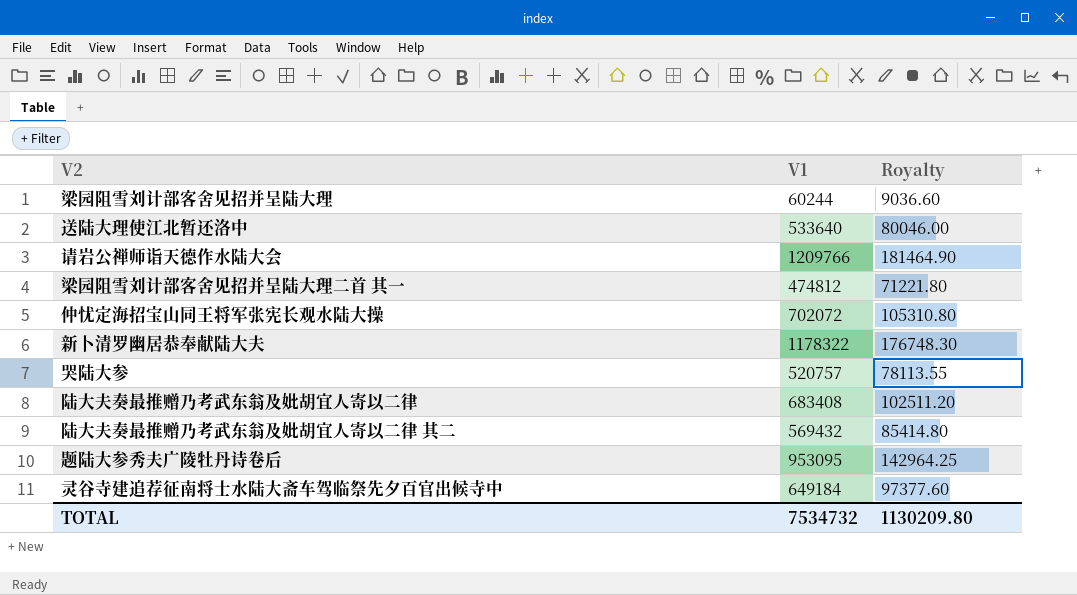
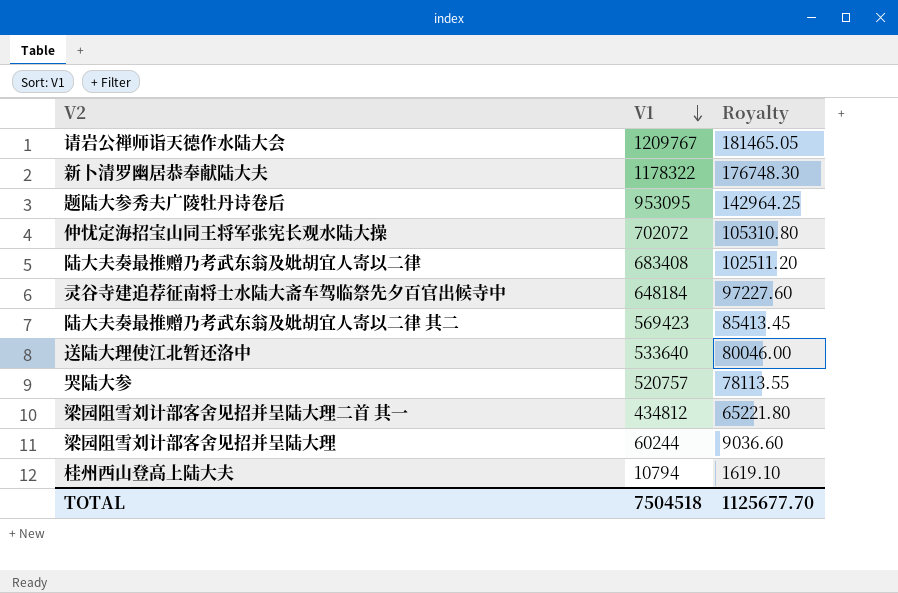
row order: none -> V1 descending
请岩公禅师诣天德作水陆大会 | V1: 1209766 -> 1209767
请岩公禅师诣天德作水陆大会 | Royalty: 181464.90 -> 181465.05
灵谷寺建追荐征南将士水陆大斋车驾临祭先夕百官出候寺中 | V1: 649184 -> 648184
灵谷寺建追荐征南将士水陆大斋车驾临祭先夕百官出候寺中 | Royalty: 97377.60 -> 97227.60
陆大夫奏最推赠乃考武东翁及妣胡宜人寄以二律 其二 | V1: 569432 -> 569423
陆大夫奏最推赠乃考武东翁及妣胡宜人寄以二律 其二 | Royalty: 85414.80 -> 85413.45
梁园阻雪刘计部客舍见招并呈陆大理二首 其一 | V1: 474812 -> 434812
梁园阻雪刘计部客舍见招并呈陆大理二首 其一 | Royalty: 71221.80 -> 65221.80
row 桂州西山登高上陆大夫: none -> 10794 | 1619.10
TOTAL | V1: 7534732 -> 7504518
TOTAL | Royalty: 1130209.80 -> 1125677.70

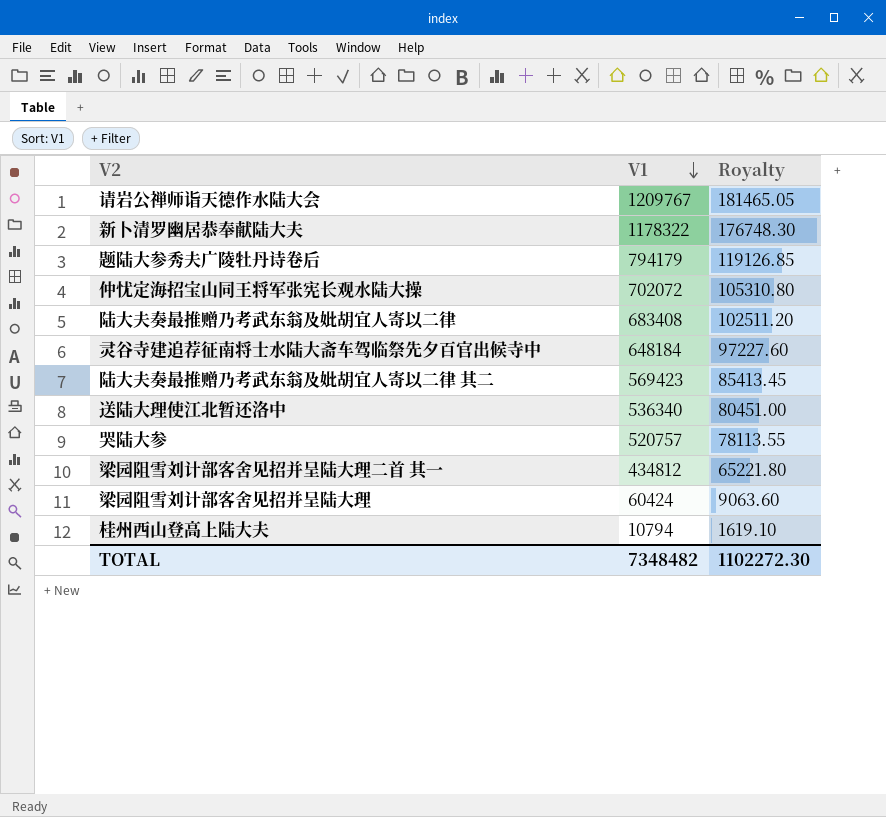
题陆大参秀夫广陵牡丹诗卷后 | V1: 953095 -> 794179
题陆大参秀夫广陵牡丹诗卷后 | Royalty: 142964.25 -> 119126.85
送陆大理使江北暂还洛中 | V1: 533640 -> 536340
送陆大理使江北暂还洛中 | Royalty: 80046.00 -> 80451.00
梁园阻雪刘计部客舍见招并呈陆大理 | V1: 60244 -> 60424
梁园阻雪刘计部客舍见招并呈陆大理 | Royalty: 9036.60 -> 9063.60
TOTAL | V1: 7504518 -> 7348482
TOTAL | Royalty: 1125677.70 -> 1102272.30

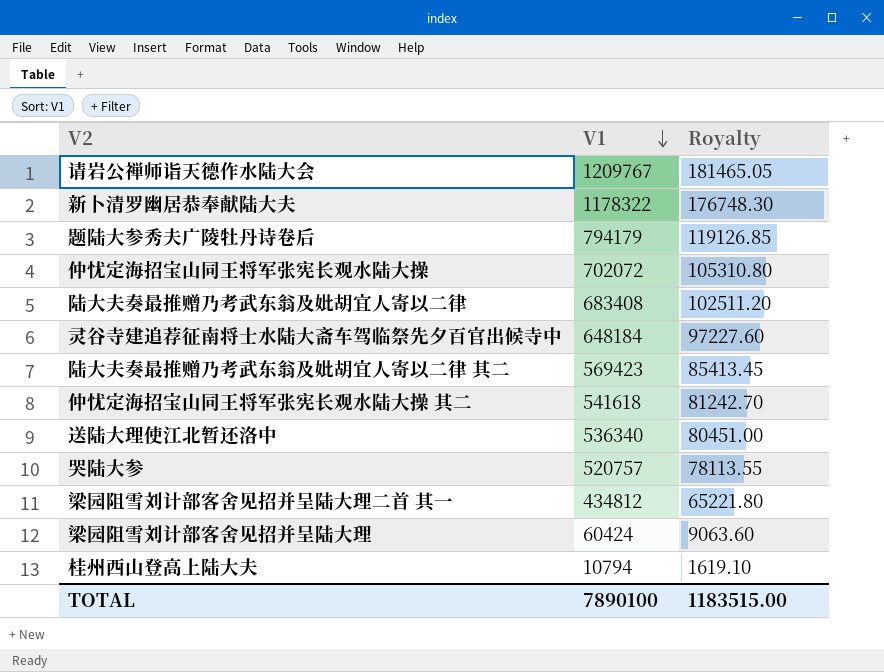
row 仲忧定海招宝山同王将军张宪长观水陆大操 其二: none -> 541618 | 81242.70
TOTAL | V1: 7348482 -> 7890100
TOTAL | Royalty: 1102272.30 -> 1183515.00

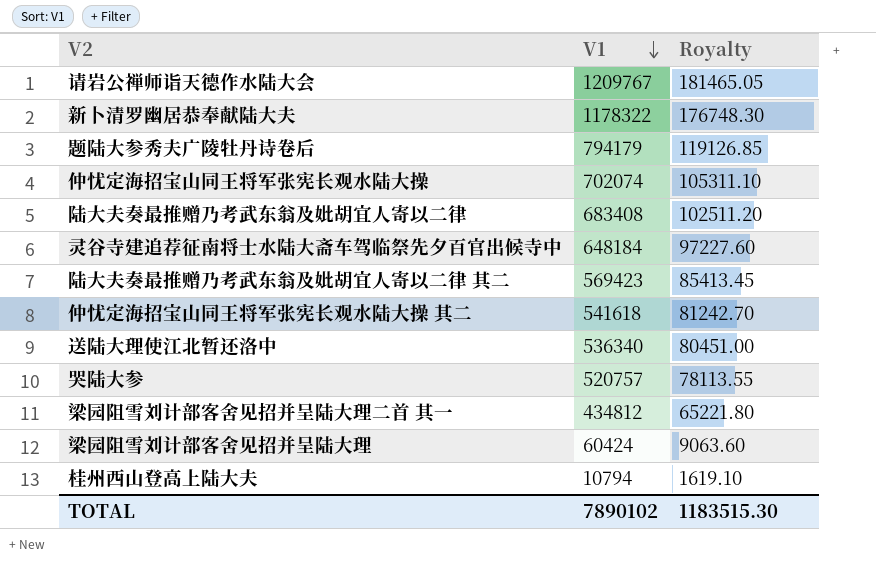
仲忧定海招宝山同王将军张宪长观水陆大操 | V1: 702072 -> 702074
仲忧定海招宝山同王将军张宪长观水陆大操 | Royalty: 105310.80 -> 105311.10
TOTAL | V1: 7890100 -> 7890102
TOTAL | Royalty: 1183515.00 -> 1183515.30

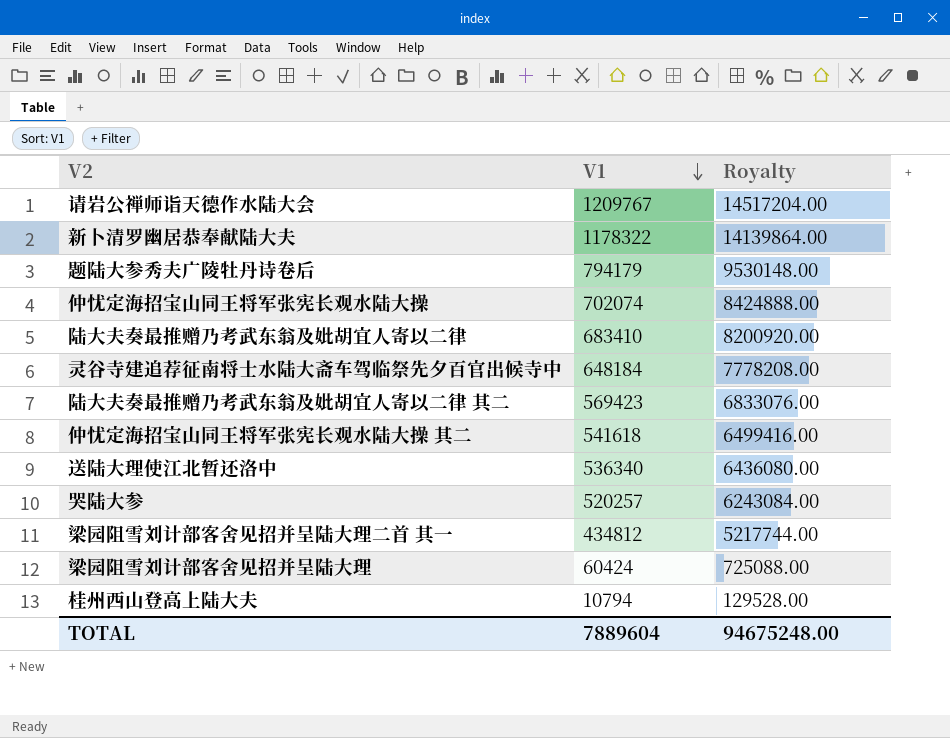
column Royalty | formula: [V1] * 0.15 -> [V1] * 12
陆大夫奏最推赠乃考武东翁及妣胡宜人寄以二律 | V1: 683408 -> 683410
哭陆大参 | V1: 520757 -> 520257
TOTAL | V1: 7890102 -> 7889604
TOTAL | Royalty: 1183515.30 -> 94675248.00

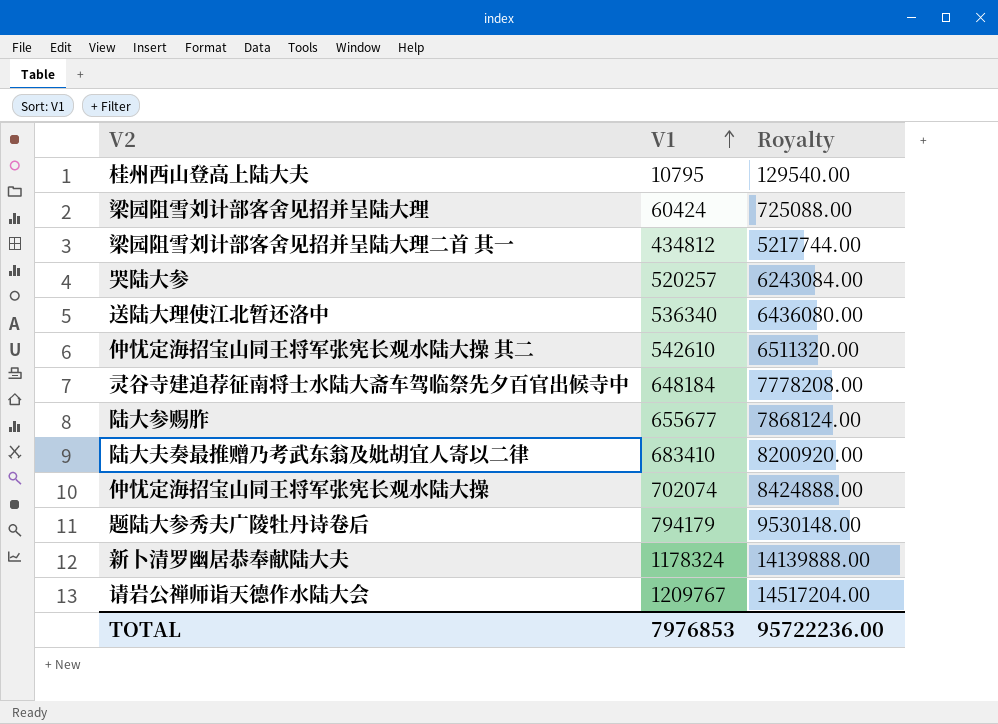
row order: V1 descending -> V1 ascending
row 陆大夫奏最推赠乃考武东翁及妣胡宜人寄以二律 其二: 569423 | 6833076.00 -> none
桂州西山登高上陆大夫 | V1: 10794 -> 10795
桂州西山登高上陆大夫 | Royalty: 129528.00 -> 129540.00
仲忧定海招宝山同王将军张宪长观水陆大操 其二 | V1: 541618 -> 542610
仲忧定海招宝山同王将军张宪长观水陆大操 其二 | Royalty: 6499416.00 -> 6511320.00
row 陆大参赐胙: none -> 655677 | 7868124.00
新卜清罗幽居恭奉献陆大夫 | V1: 1178322 -> 1178324
新卜清罗幽居恭奉献陆大夫 | Royalty: 14139864.00 -> 14139888.00
TOTAL | V1: 7889604 -> 7976853
TOTAL | Royalty: 94675248.00 -> 95722236.00

